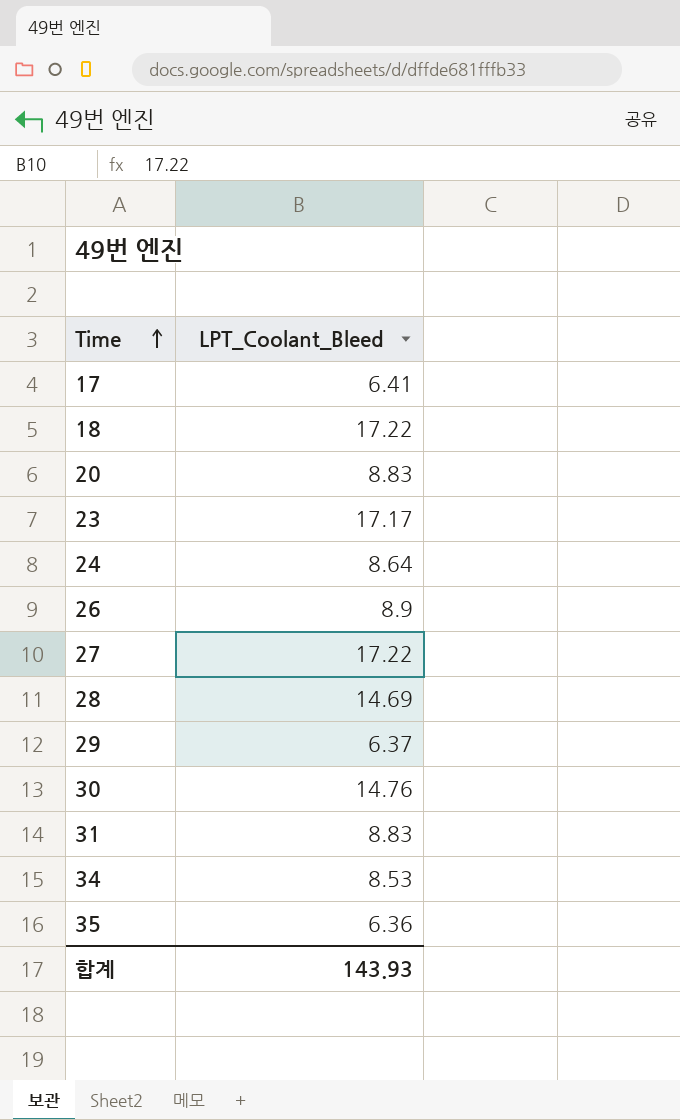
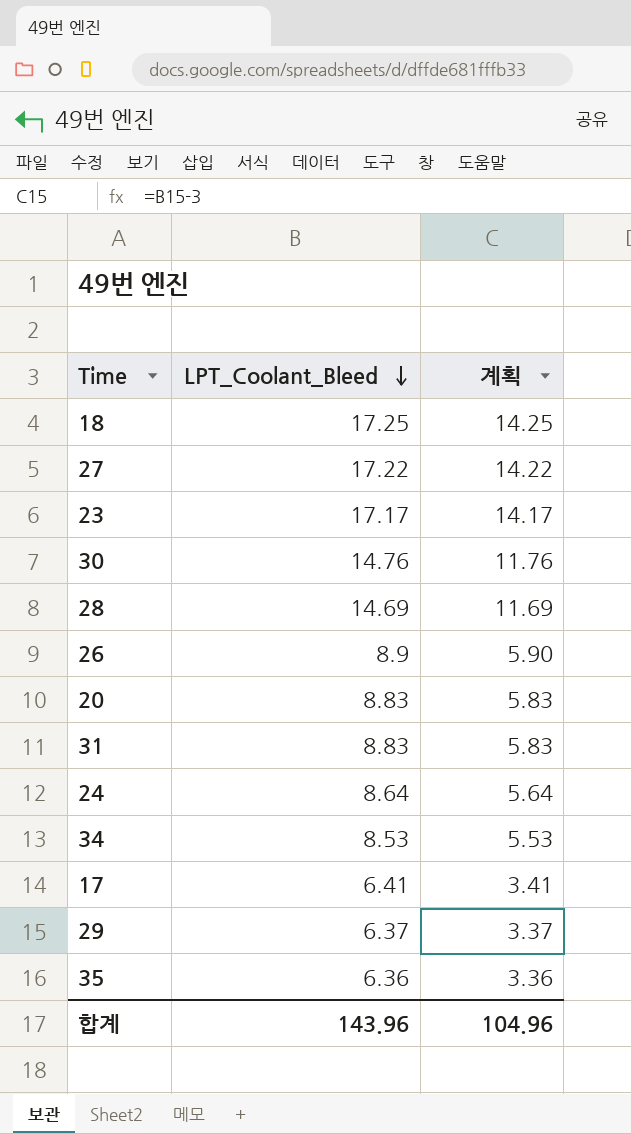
row order: Time ascending -> LPT_Coolant_Bleed descending
column 계획 | formula: none -> [LPT_Coolant_Bleed] - 3
18 | LPT_Coolant_Bleed: 17.22 -> 17.25
합계 | LPT_Coolant_Bleed: 143.93 -> 143.96

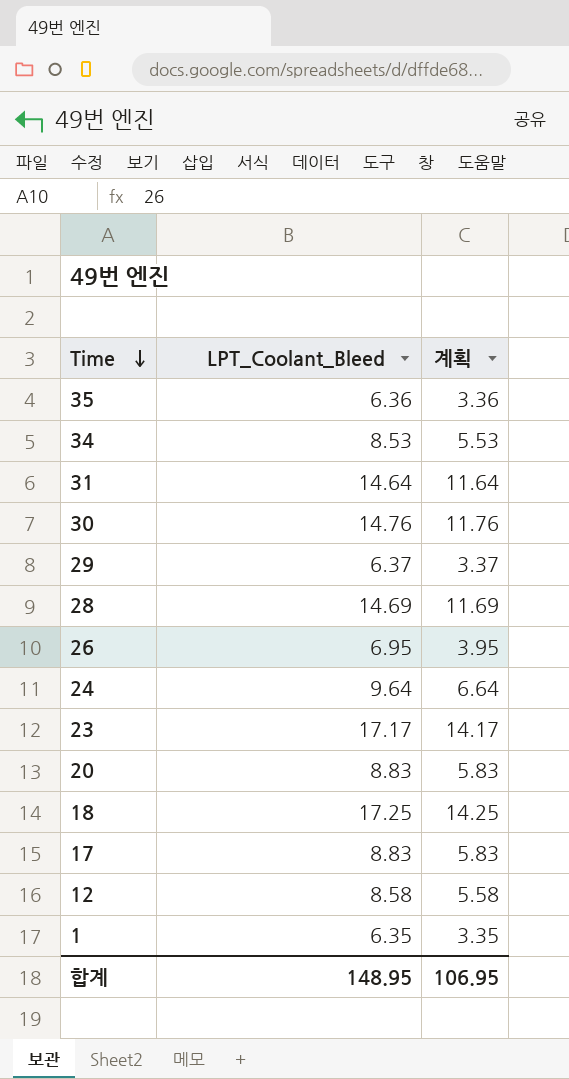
row order: LPT_Coolant_Bleed descending -> Time descending
row 27: 17.22 | 14.22 -> none
31 | LPT_Coolant_Bleed: 8.83 -> 14.64
31 | 계획: 5.83 -> 11.64
26 | LPT_Coolant_Bleed: 8.9 -> 6.95
26 | 계획: 5.90 -> 3.95
24 | LPT_Coolant_Bleed: 8.64 -> 9.64
24 | 계획: 5.64 -> 6.64
17 | LPT_Coolant_Bleed: 6.41 -> 8.83
17 | 계획: 3.41 -> 5.83
row 12: none -> 8.58 | 5.58
row 1: none -> 6.35 | 3.35
합계 | LPT_Coolant_Bleed: 143.96 -> 148.95
합계 | 계획: 104.96 -> 106.95

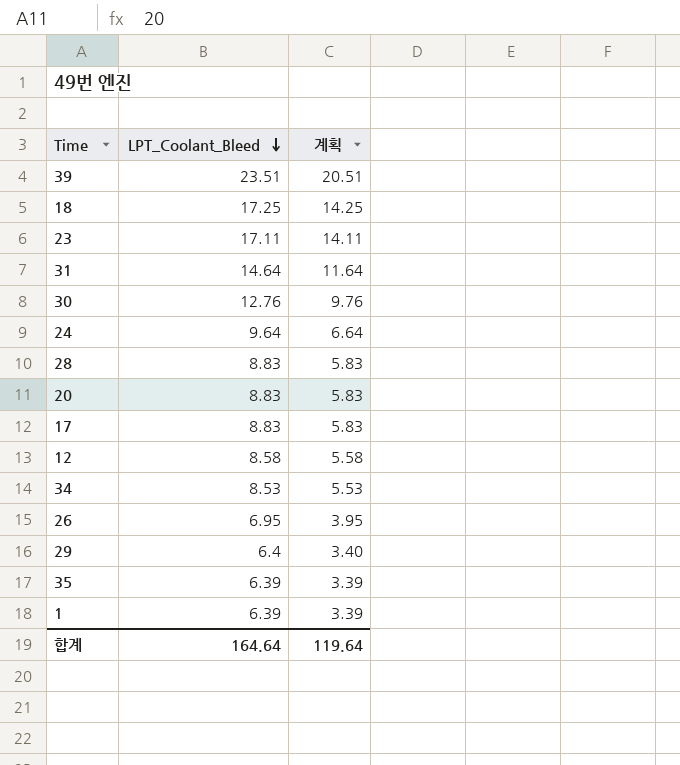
row order: Time descending -> LPT_Coolant_Bleed descending
row 39: none -> 23.51 | 20.51
23 | LPT_Coolant_Bleed: 17.17 -> 17.11
23 | 계획: 14.17 -> 14.11
30 | LPT_Coolant_Bleed: 14.76 -> 12.76
30 | 계획: 11.76 -> 9.76
28 | LPT_Coolant_Bleed: 14.69 -> 8.83
28 | 계획: 11.69 -> 5.83
29 | LPT_Coolant_Bleed: 6.37 -> 6.4
29 | 계획: 3.37 -> 3.40
35 | LPT_Coolant_Bleed: 6.36 -> 6.39
35 | 계획: 3.36 -> 3.39
1 | LPT_Coolant_Bleed: 6.35 -> 6.39
1 | 계획: 3.35 -> 3.39
합계 | LPT_Coolant_Bleed: 148.95 -> 164.64
합계 | 계획: 106.95 -> 119.64

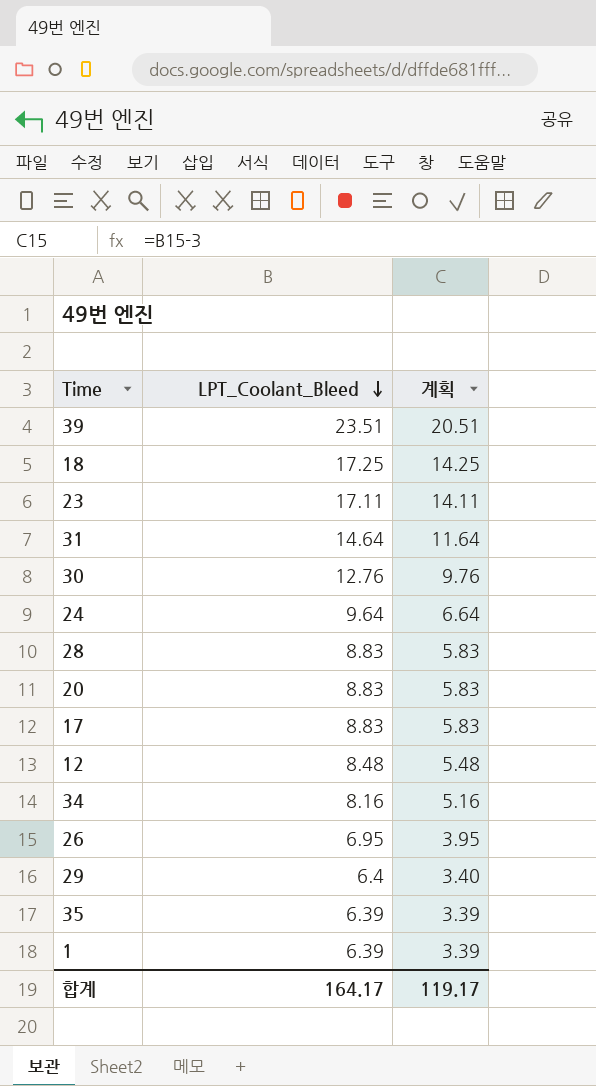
12 | LPT_Coolant_Bleed: 8.58 -> 8.48
12 | 계획: 5.58 -> 5.48
34 | LPT_Coolant_Bleed: 8.53 -> 8.16
34 | 계획: 5.53 -> 5.16
합계 | LPT_Coolant_Bleed: 164.64 -> 164.17
합계 | 계획: 119.64 -> 119.17

